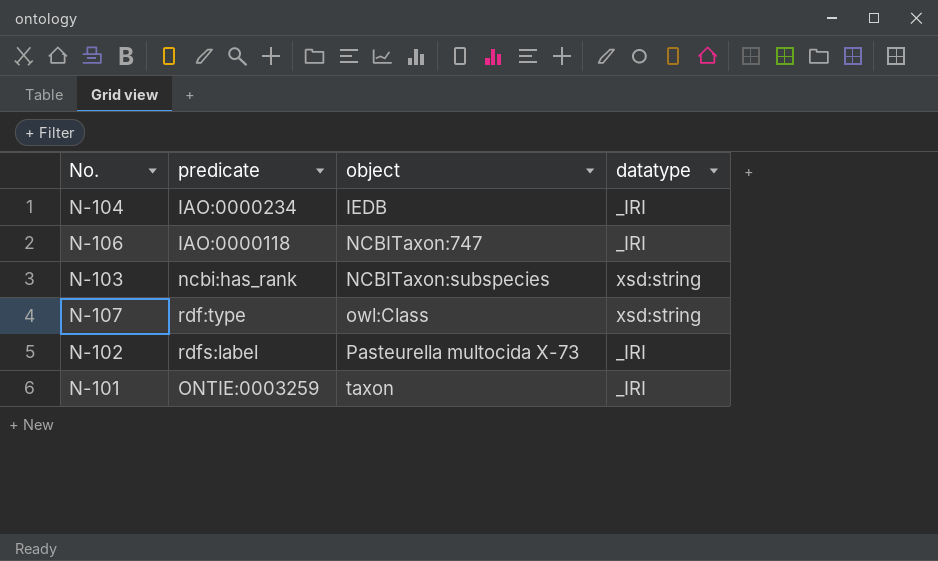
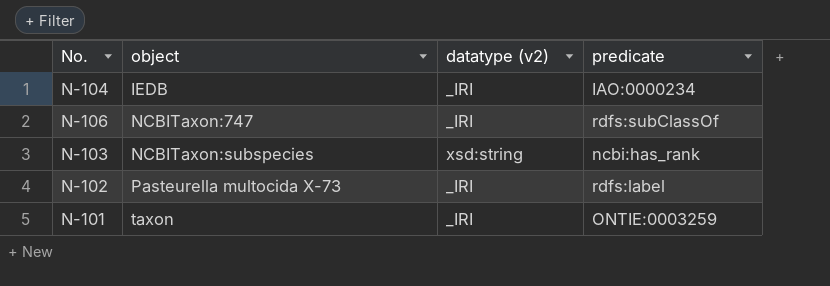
column name: datatype -> datatype (v2)
column predicate | position: 2 -> 4
row N-107: rdf:type | owl:Class | xsd:string -> none
N-106 | predicate: IAO:0000118 -> rdfs:subClassOf

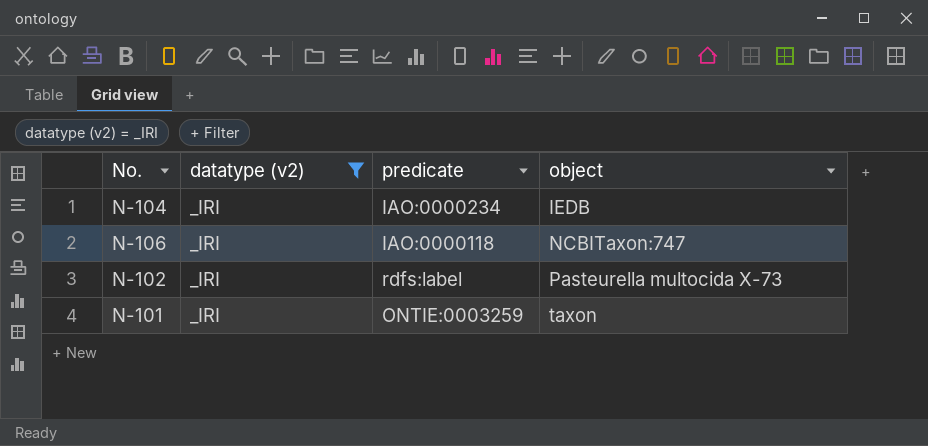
filter: none -> datatype (v2) = _IRI
column object | position: 2 -> 4
N-106 | predicate: rdfs:subClassOf -> IAO:0000118

